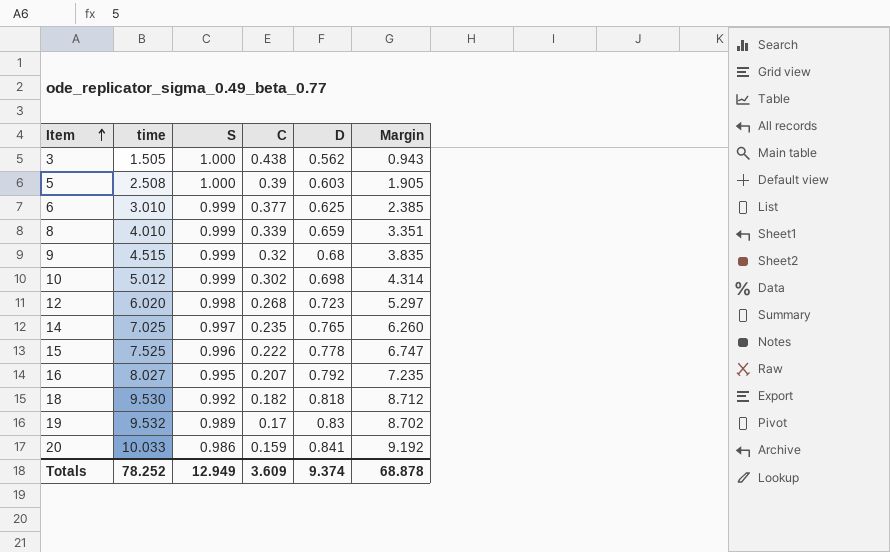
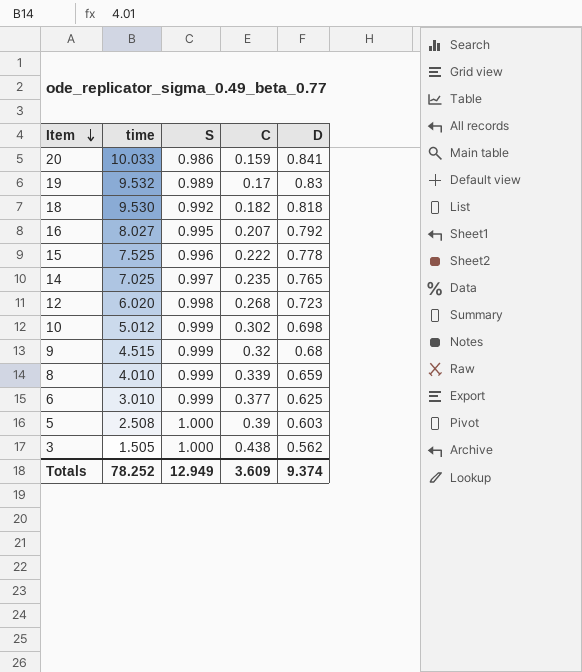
row order: Item ascending -> Item descending
column Margin | formula: [time] - [D] -> none

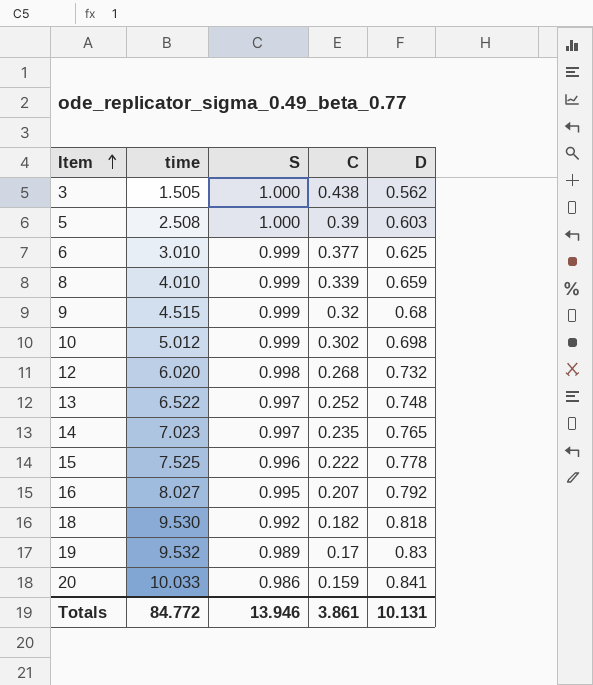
row order: Item descending -> Item ascending
12 | D: 0.723 -> 0.732
row 13: none -> 6.522 | 0.997 | 0.252 | 0.748
14 | time: 7.025 -> 7.023
Totals | time: 78.252 -> 84.772
Totals | S: 12.949 -> 13.946
Totals | C: 3.609 -> 3.861
Totals | D: 9.374 -> 10.131

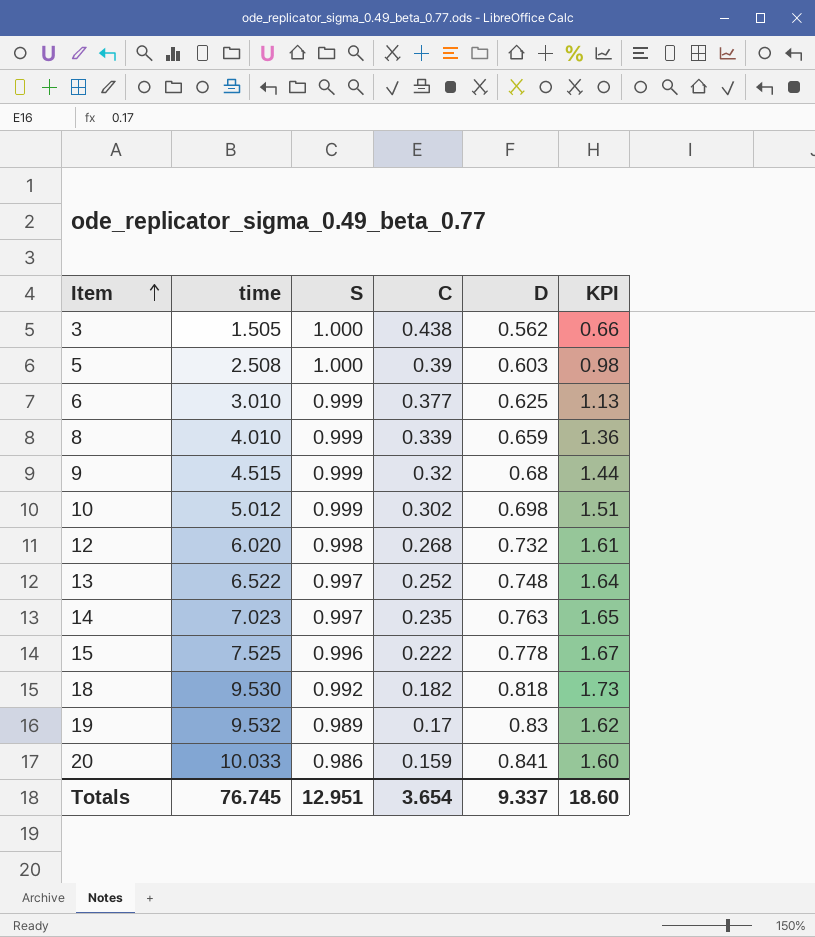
column KPI | formula: none -> [time] * [C]
row 16: 8.027 | 0.995 | 0.207 | 0.792 -> none
14 | D: 0.765 -> 0.763
Totals | time: 84.772 -> 76.745
Totals | S: 13.946 -> 12.951
Totals | C: 3.861 -> 3.654
Totals | D: 10.131 -> 9.337

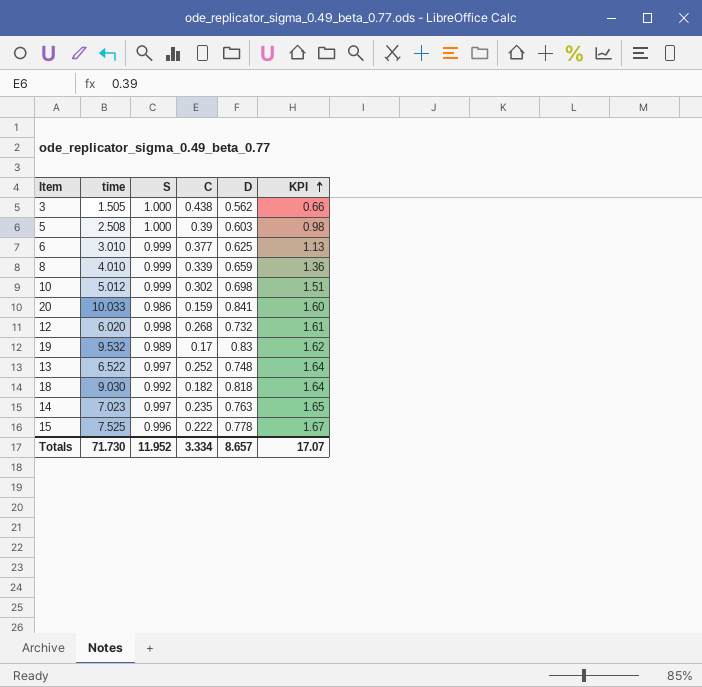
row order: Item ascending -> KPI ascending
row 9: 4.515 | 0.999 | 0.32 | 0.68 | 1.44 -> none
18 | time: 9.530 -> 9.030
18 | KPI: 1.73 -> 1.64
Totals | time: 76.745 -> 71.730
Totals | S: 12.951 -> 11.952
Totals | C: 3.654 -> 3.334
Totals | D: 9.337 -> 8.657
Totals | KPI: 18.60 -> 17.07

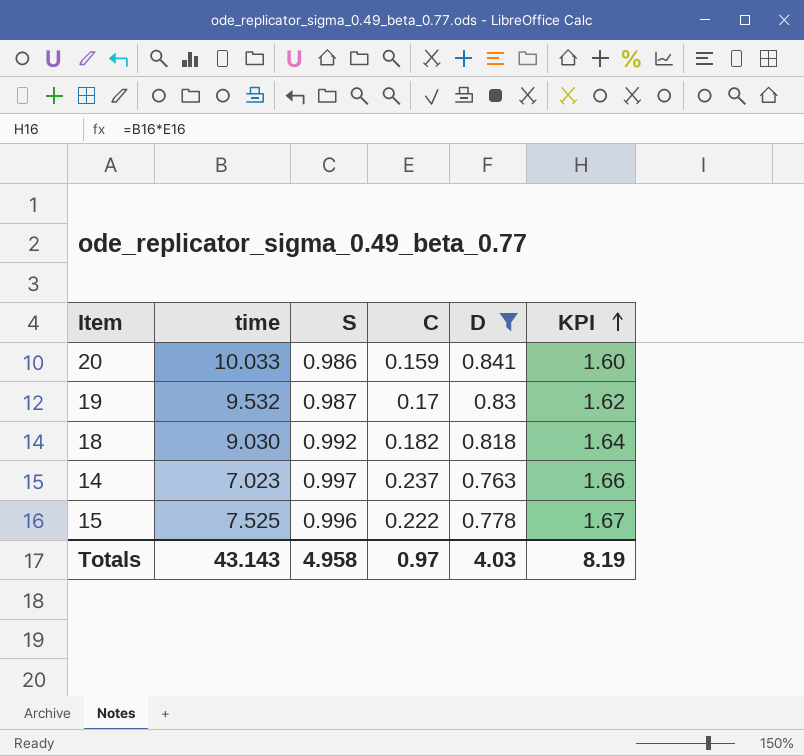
filter: none -> D >= 0.763
19 | S: 0.989 -> 0.987
14 | C: 0.235 -> 0.237
14 | KPI: 1.65 -> 1.66
Totals | time: 71.730 -> 43.143
Totals | S: 11.952 -> 4.958
Totals | C: 3.334 -> 0.97
Totals | D: 8.657 -> 4.03
Totals | KPI: 17.07 -> 8.19

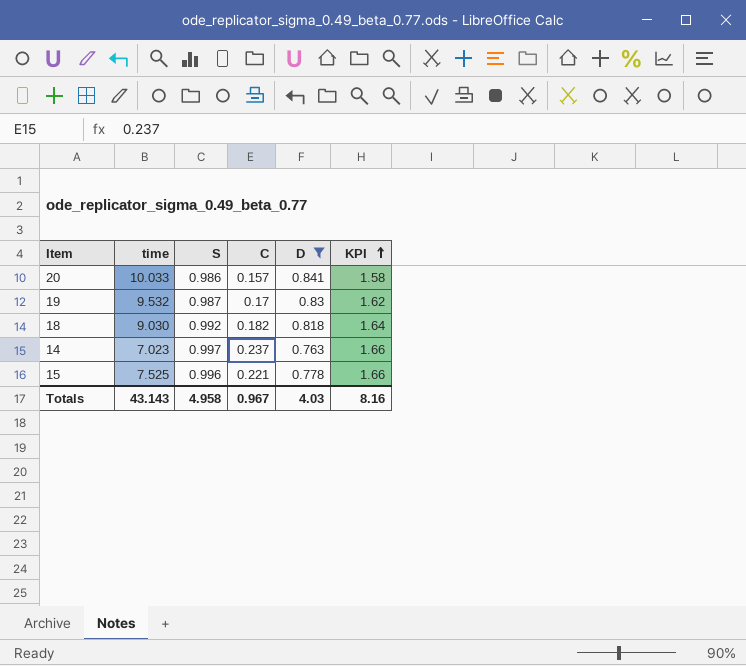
20 | C: 0.159 -> 0.157
20 | KPI: 1.60 -> 1.58
15 | C: 0.222 -> 0.221
15 | KPI: 1.67 -> 1.66
Totals | C: 0.97 -> 0.967
Totals | KPI: 8.19 -> 8.16

